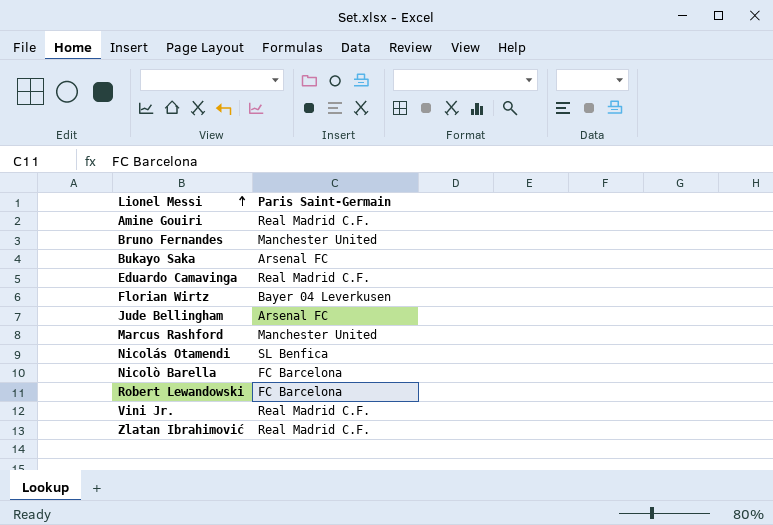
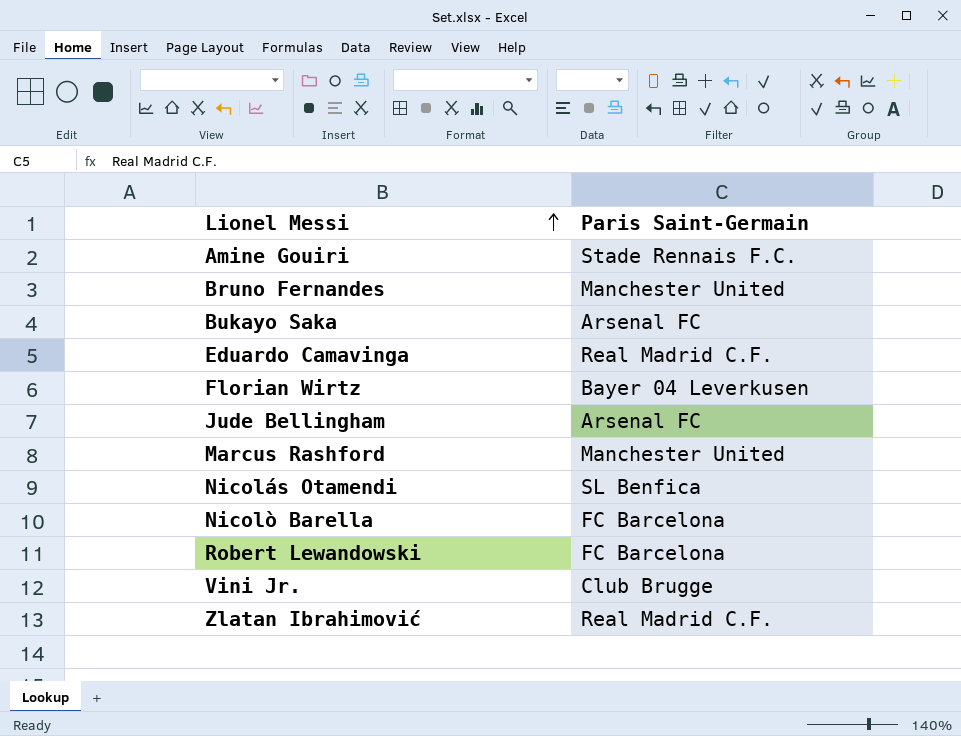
Amine Gouiri | Paris Saint-Germain: Real Madrid C.F. -> Stade Rennais F.C.
Vini Jr. | Paris Saint-Germain: Real Madrid C.F. -> Club Brugge

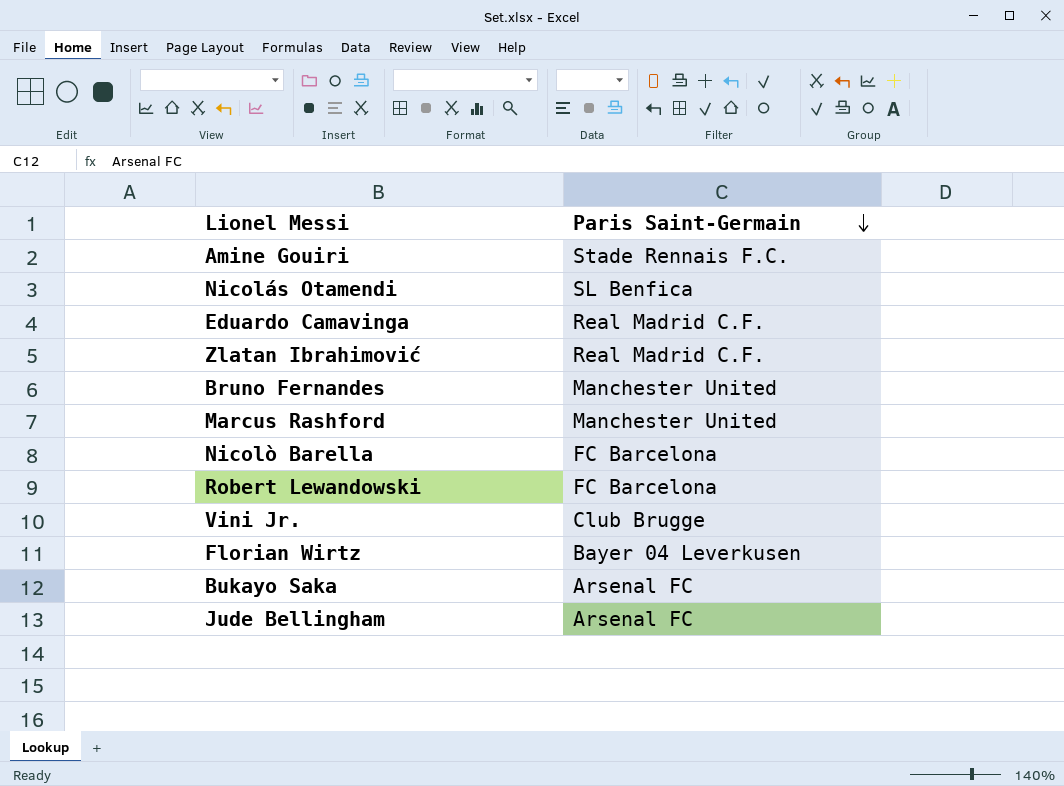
row order: Lionel Messi ascending -> Paris Saint-Germain descending

